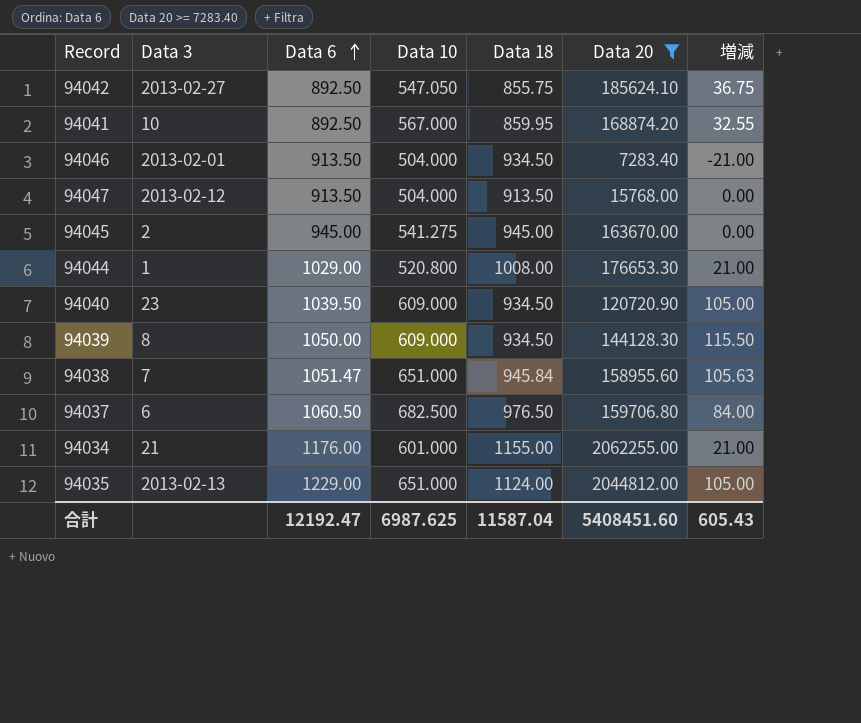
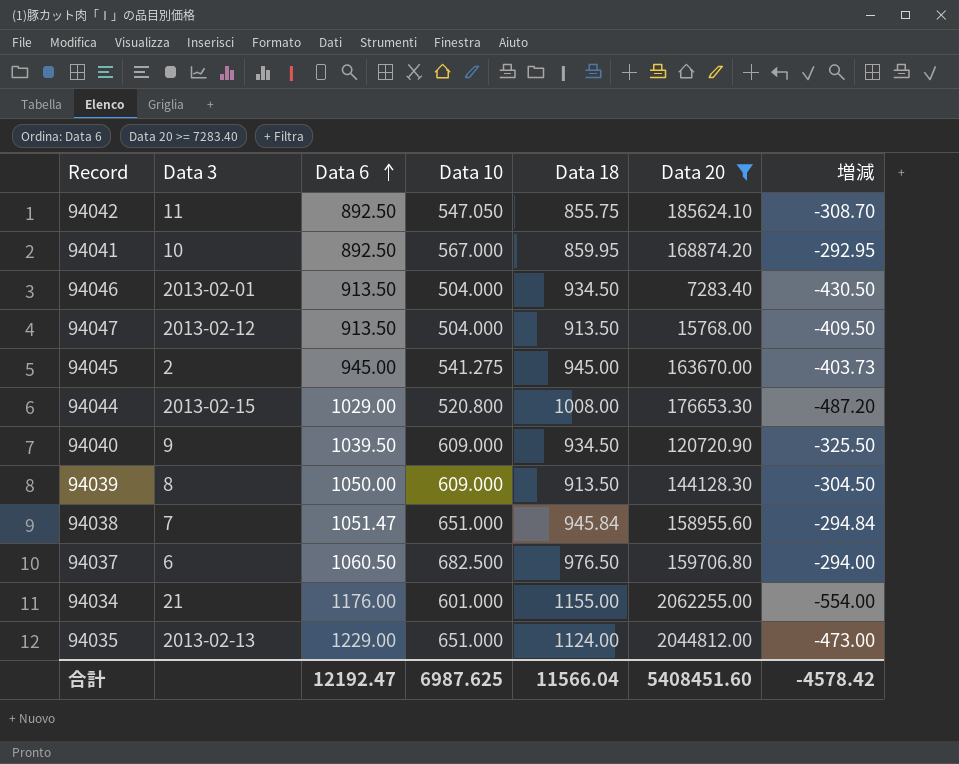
column 増減 | formula: [Data 6] - [Data 18] -> [Data 10] - [Data 18]
94042 | Data 3: 2013-02-27 -> 11
94044 | Data 3: 1 -> 2013-02-15
94040 | Data 3: 23 -> 9
94039 | Data 18: 934.50 -> 913.50
合計 | Data 18: 11587.04 -> 11566.04
合計 | 増減: 605.43 -> -4578.42

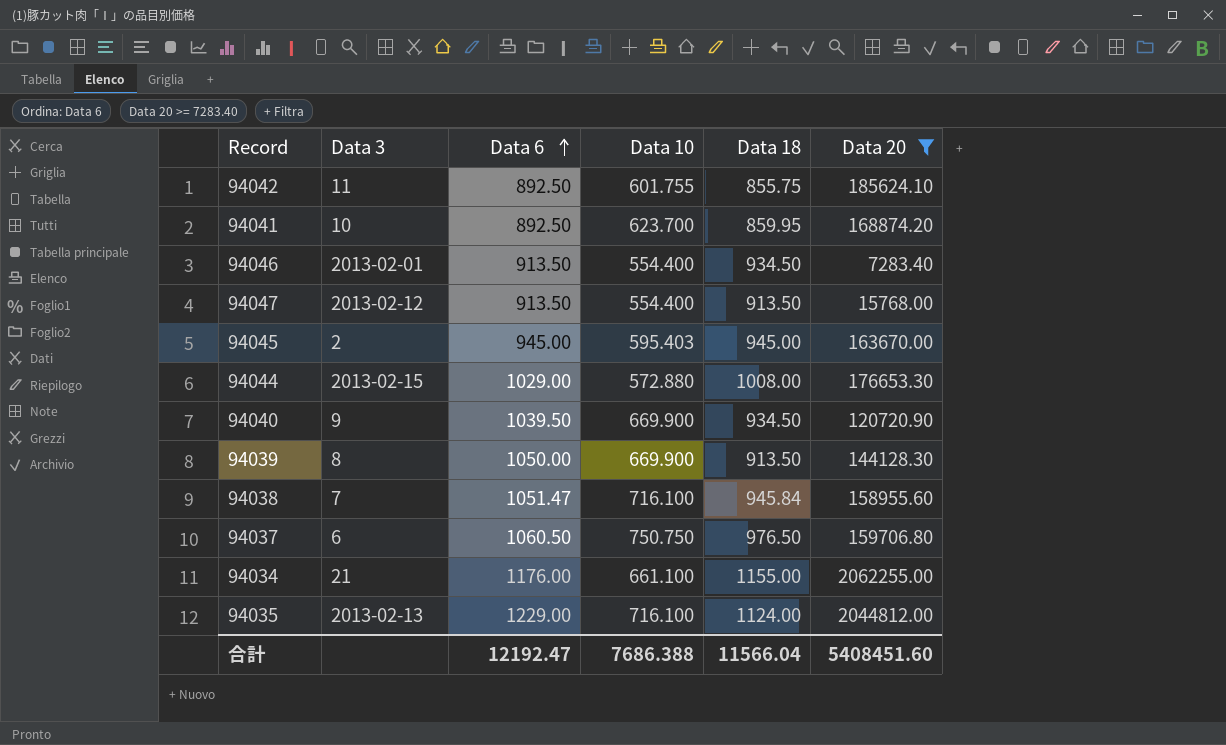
column 増減 | formula: [Data 10] - [Data 18] -> none
94042 | Data 10: 547.050 -> 601.755
94041 | Data 10: 567.000 -> 623.700
94046 | Data 10: 504.000 -> 554.400
94047 | Data 10: 504.000 -> 554.400
94045 | Data 10: 541.275 -> 595.403
94044 | Data 10: 520.800 -> 572.880
94040 | Data 10: 609.000 -> 669.900
94039 | Data 10: 609.000 -> 669.900
94038 | Data 10: 651.000 -> 716.100
94037 | Data 10: 682.500 -> 750.750
94034 | Data 10: 601.000 -> 661.100
94035 | Data 10: 651.000 -> 716.100
合計 | Data 10: 6987.625 -> 7686.388

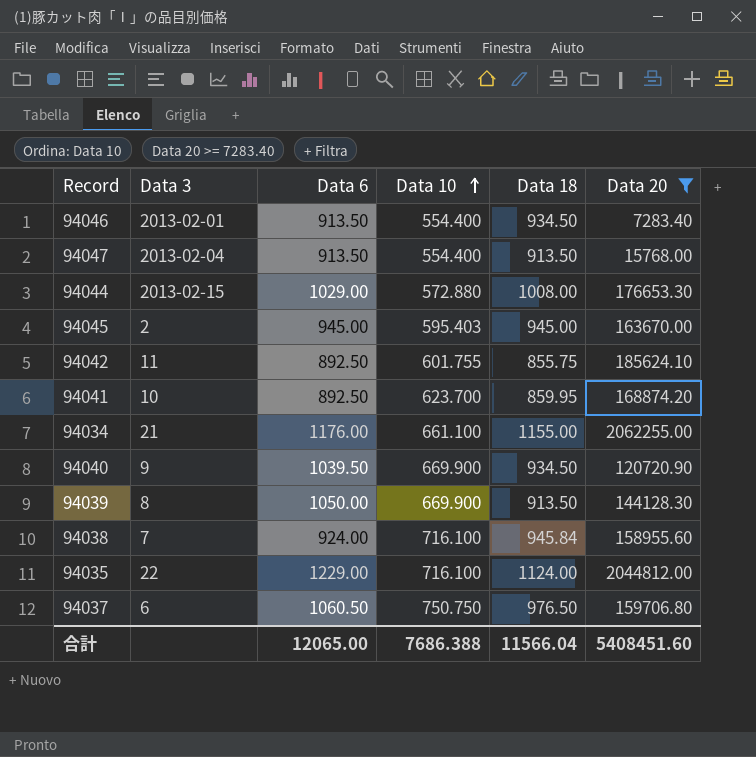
row order: Data 6 ascending -> Data 10 ascending
94047 | Data 3: 2013-02-12 -> 2013-02-04
94038 | Data 6: 1051.47 -> 924.00
94035 | Data 3: 2013-02-13 -> 22
合計 | Data 6: 12192.47 -> 12065.00

